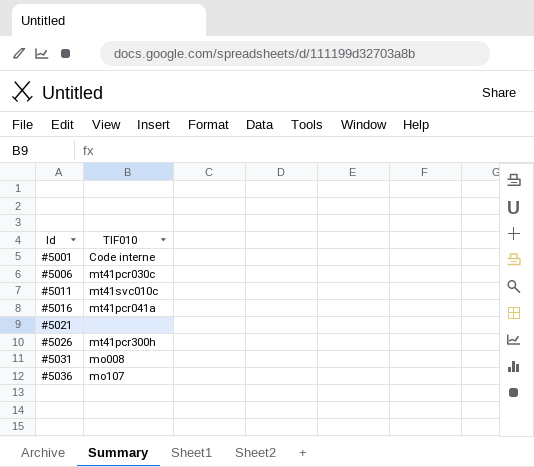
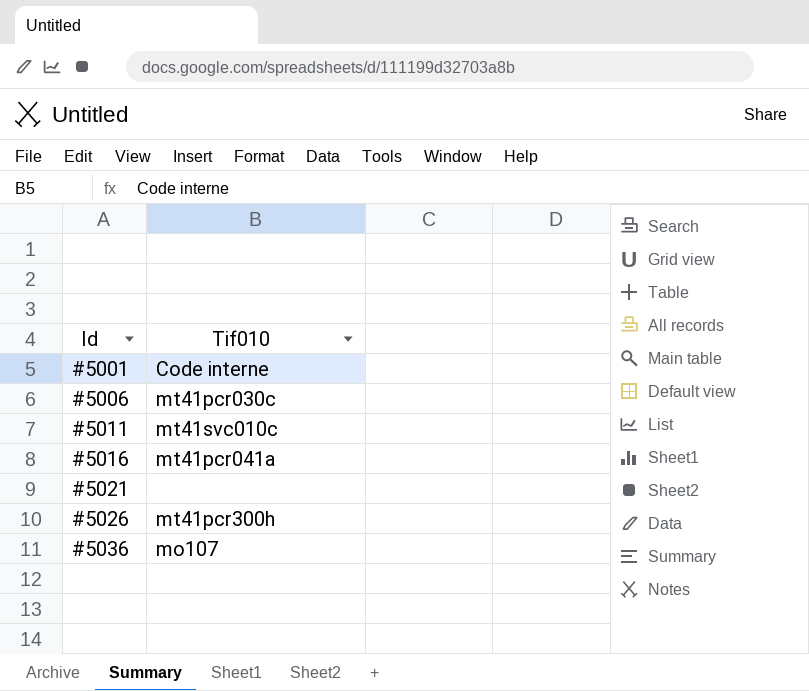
column name: TIF010 -> Tif010
row #5031: mo008 -> none

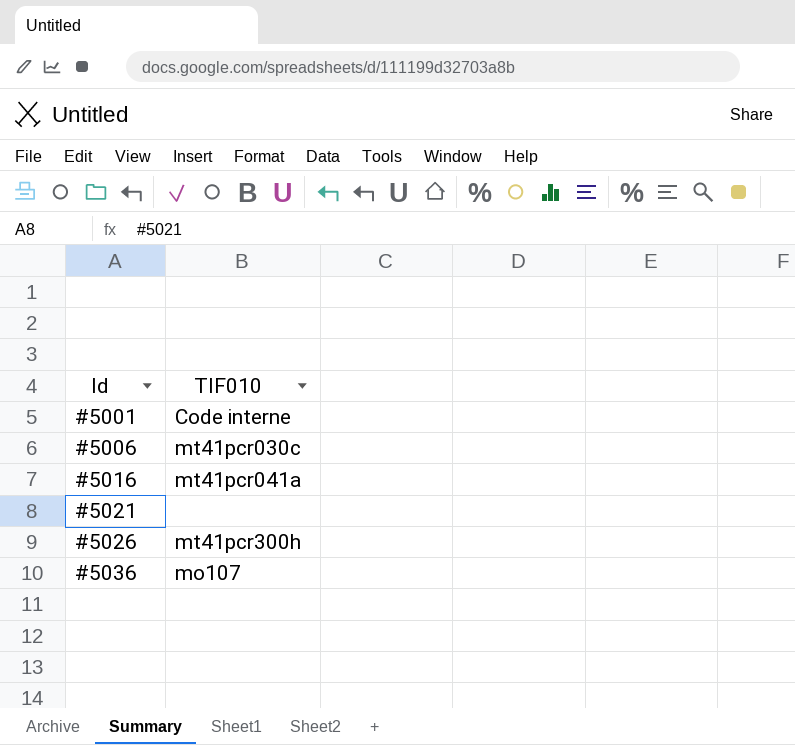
column name: Tif010 -> TIF010
row #5011: mt41svc010c -> none

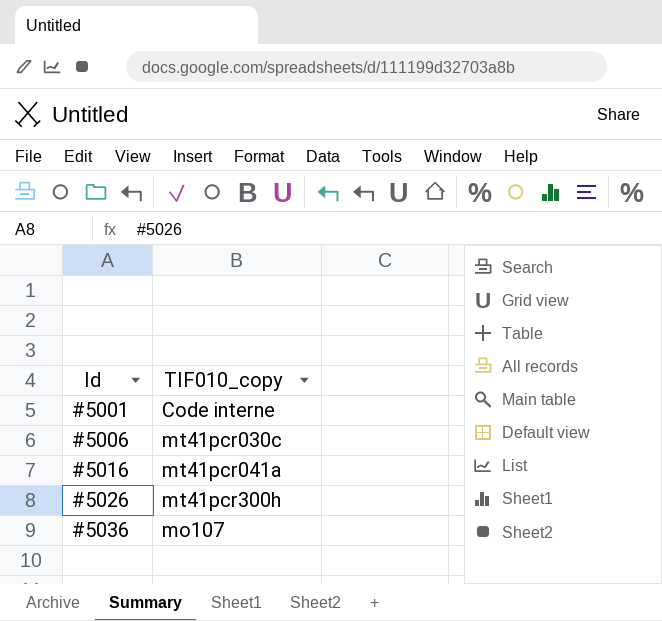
column name: TIF010 -> TIF010_copy
row #5021: none -> none

